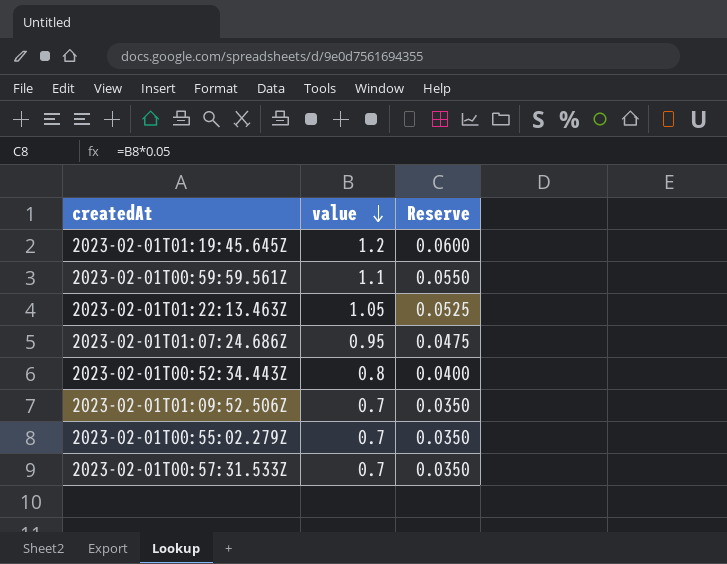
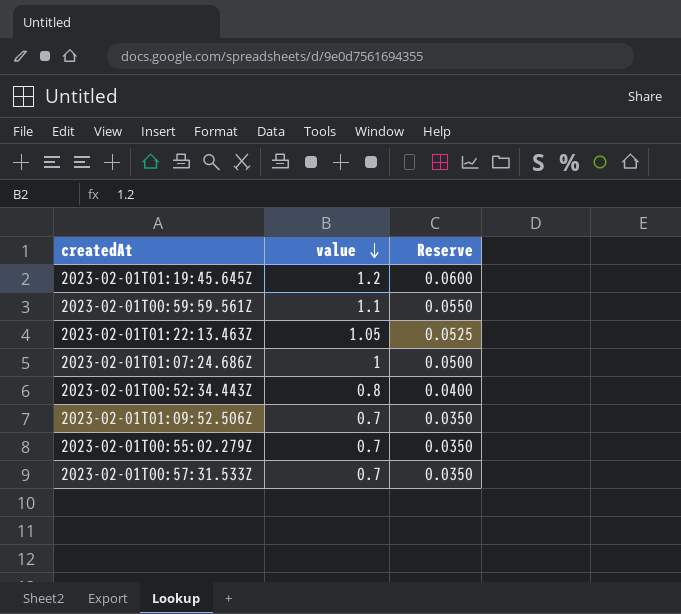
2023-02-01T01:07:24.686Z | value: 0.95 -> 1
2023-02-01T01:07:24.686Z | Reserve: 0.0475 -> 0.0500

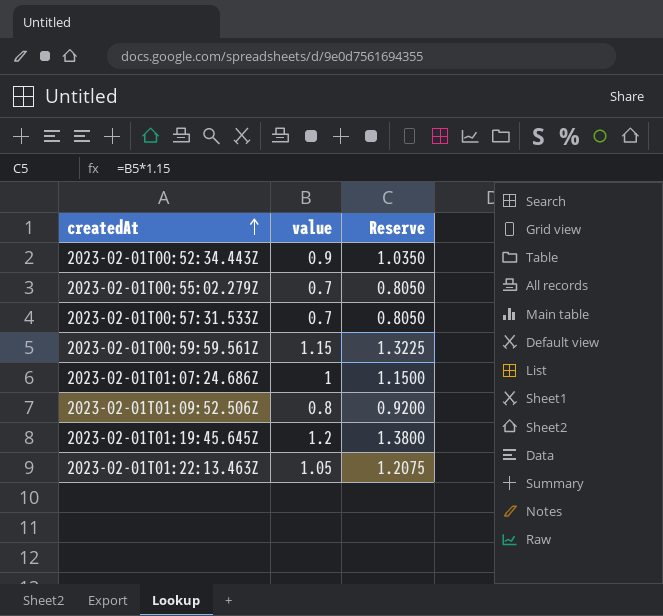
row order: value descending -> createdAt ascending
column Reserve | formula: [value] * 0.05 -> [value] * 1.15
2023-02-01T00:52:34.443Z | value: 0.8 -> 0.9
2023-02-01T00:59:59.561Z | value: 1.1 -> 1.15
2023-02-01T01:09:52.506Z | value: 0.7 -> 0.8

